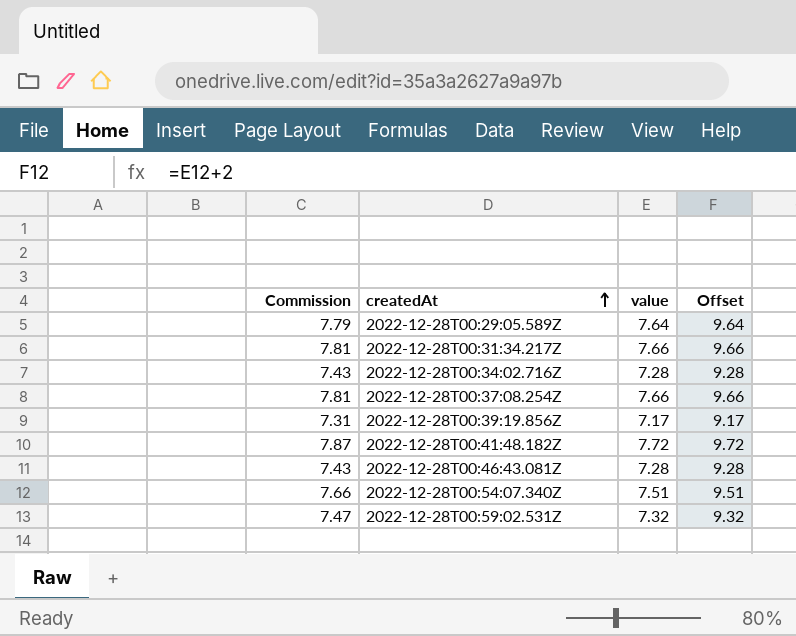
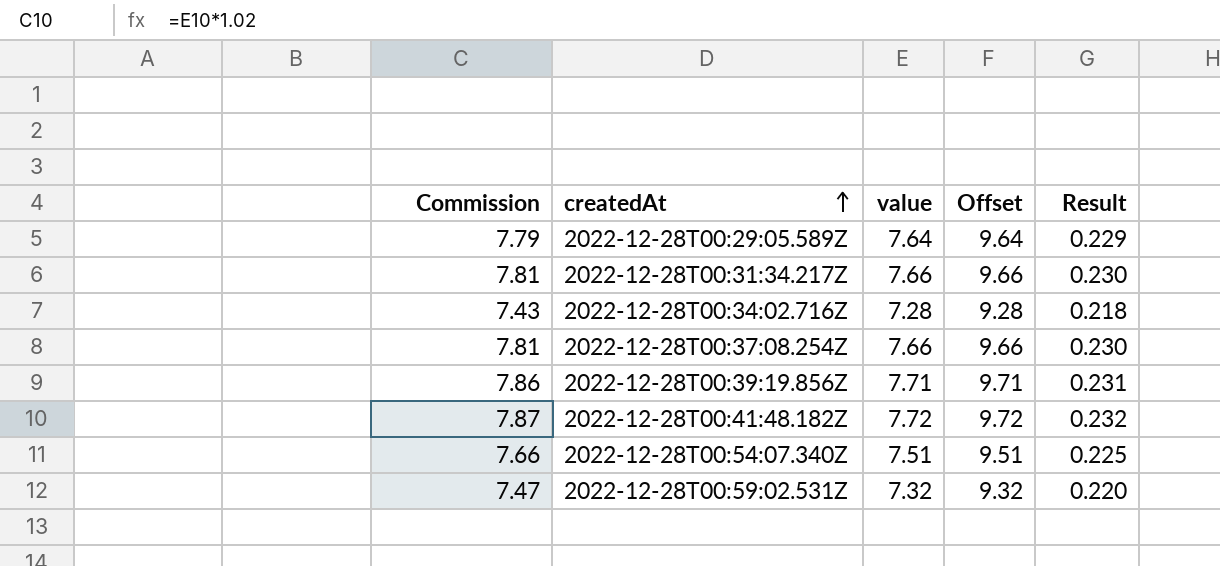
column Result | formula: none -> [value] * 0.03
row 2022-12-28T00:46:43.081Z: 7.43 | 7.28 | 9.28 -> none
2022-12-28T00:39:19.856Z | Commission: 7.31 -> 7.86
2022-12-28T00:39:19.856Z | value: 7.17 -> 7.71
2022-12-28T00:39:19.856Z | Offset: 9.17 -> 9.71

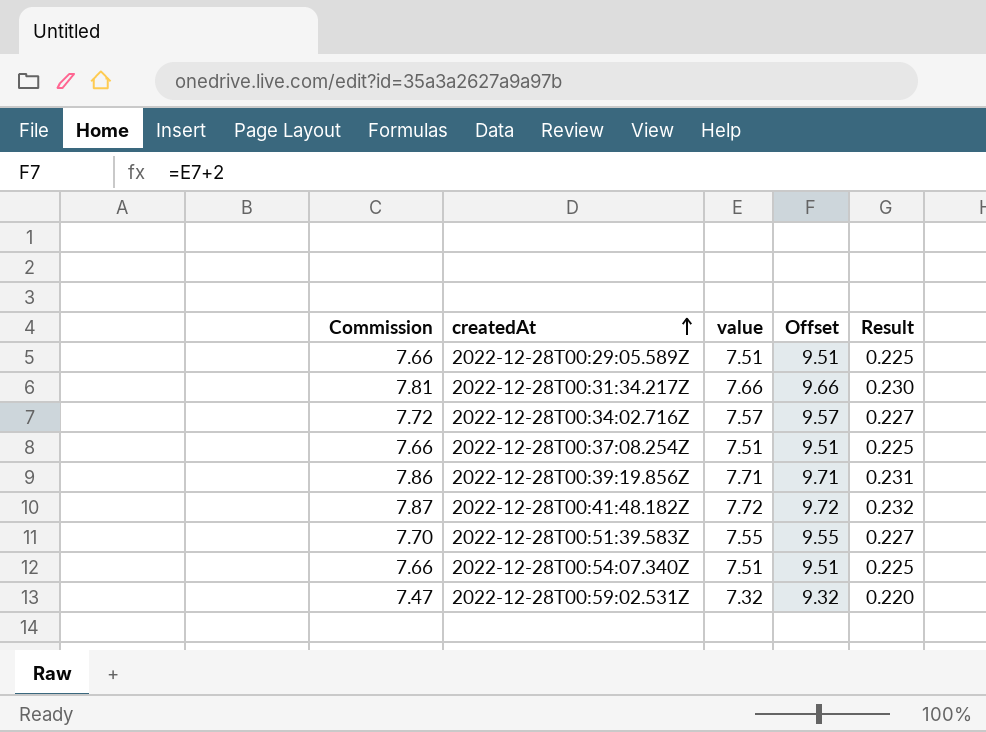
2022-12-28T00:29:05.589Z | Commission: 7.79 -> 7.66
2022-12-28T00:29:05.589Z | value: 7.64 -> 7.51
2022-12-28T00:29:05.589Z | Offset: 9.64 -> 9.51
2022-12-28T00:29:05.589Z | Result: 0.229 -> 0.225
2022-12-28T00:34:02.716Z | Commission: 7.43 -> 7.72
2022-12-28T00:34:02.716Z | value: 7.28 -> 7.57
2022-12-28T00:34:02.716Z | Offset: 9.28 -> 9.57
2022-12-28T00:34:02.716Z | Result: 0.218 -> 0.227
2022-12-28T00:37:08.254Z | Commission: 7.81 -> 7.66
2022-12-28T00:37:08.254Z | value: 7.66 -> 7.51
2022-12-28T00:37:08.254Z | Offset: 9.66 -> 9.51
2022-12-28T00:37:08.254Z | Result: 0.230 -> 0.225
row 2022-12-28T00:51:39.583Z: none -> 7.70 | 7.55 | 9.55 | 0.227

